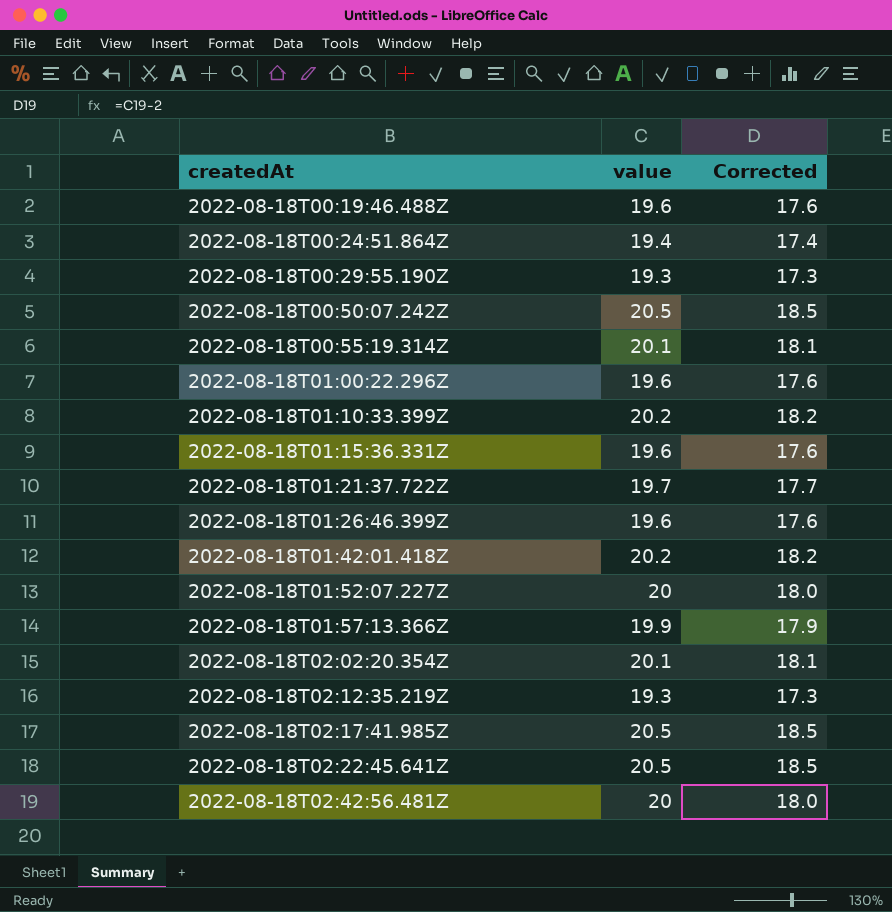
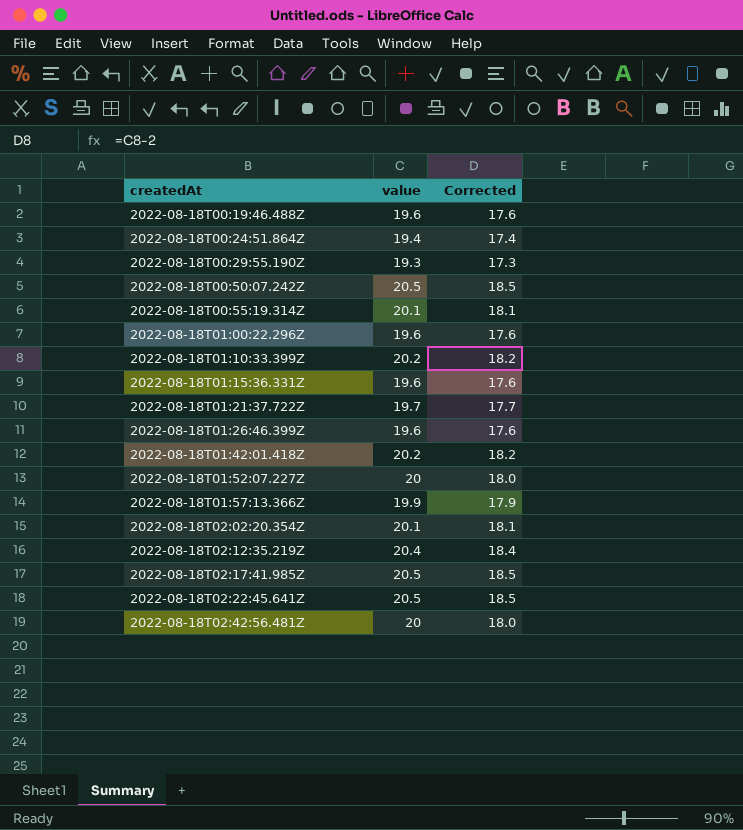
2022-08-18T02:12:35.219Z | value: 19.3 -> 20.4
2022-08-18T02:12:35.219Z | Corrected: 17.3 -> 18.4

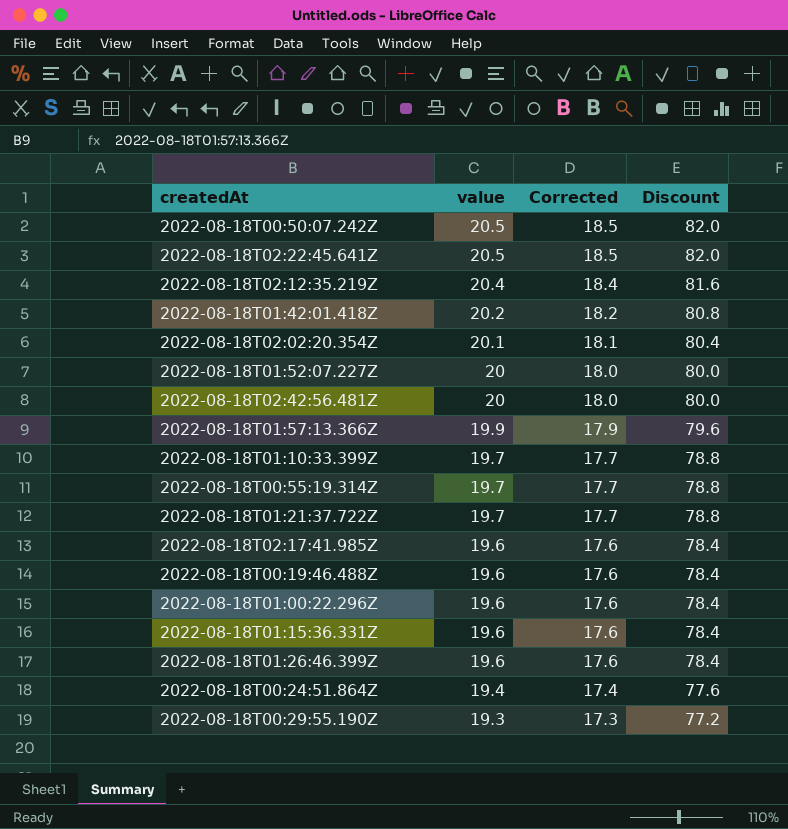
row order: createdAt ascending -> value descending
column Discount | formula: none -> [value] * 4
2022-08-18T01:10:33.399Z | value: 20.2 -> 19.7
2022-08-18T01:10:33.399Z | Corrected: 18.2 -> 17.7
2022-08-18T00:55:19.314Z | value: 20.1 -> 19.7
2022-08-18T00:55:19.314Z | Corrected: 18.1 -> 17.7
2022-08-18T02:17:41.985Z | value: 20.5 -> 19.6
2022-08-18T02:17:41.985Z | Corrected: 18.5 -> 17.6

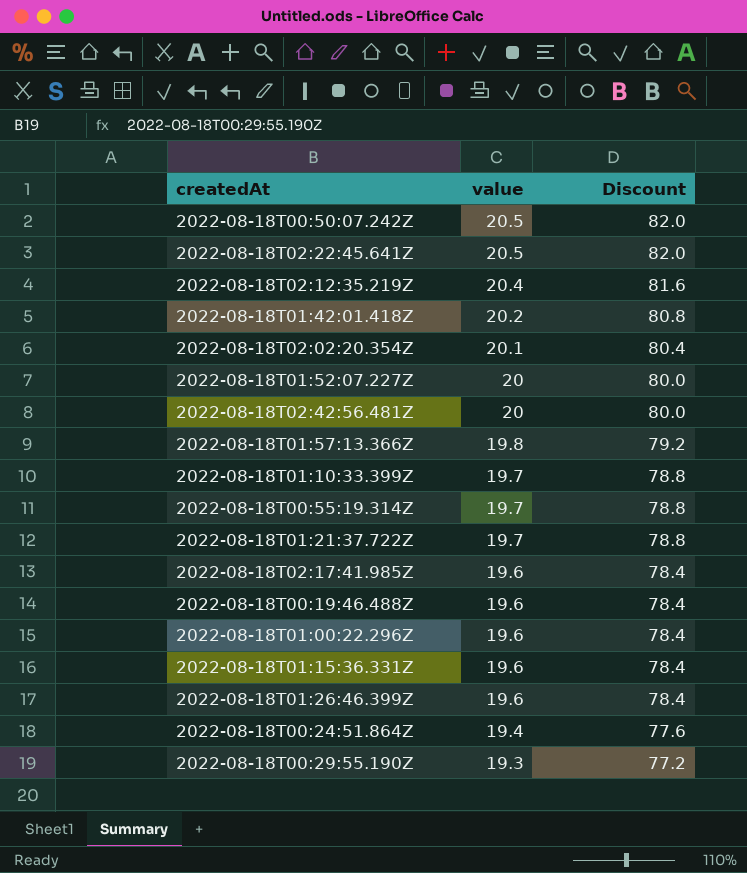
column Corrected | formula: [value] - 2 -> none
2022-08-18T01:57:13.366Z | value: 19.9 -> 19.8
2022-08-18T01:57:13.366Z | Discount: 79.6 -> 79.2

